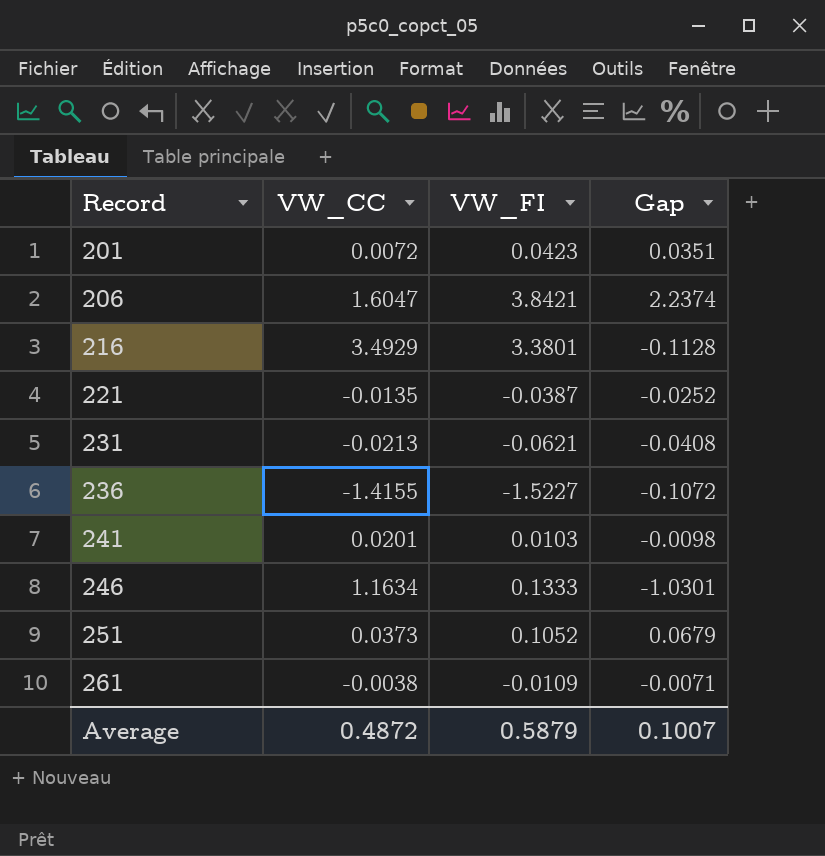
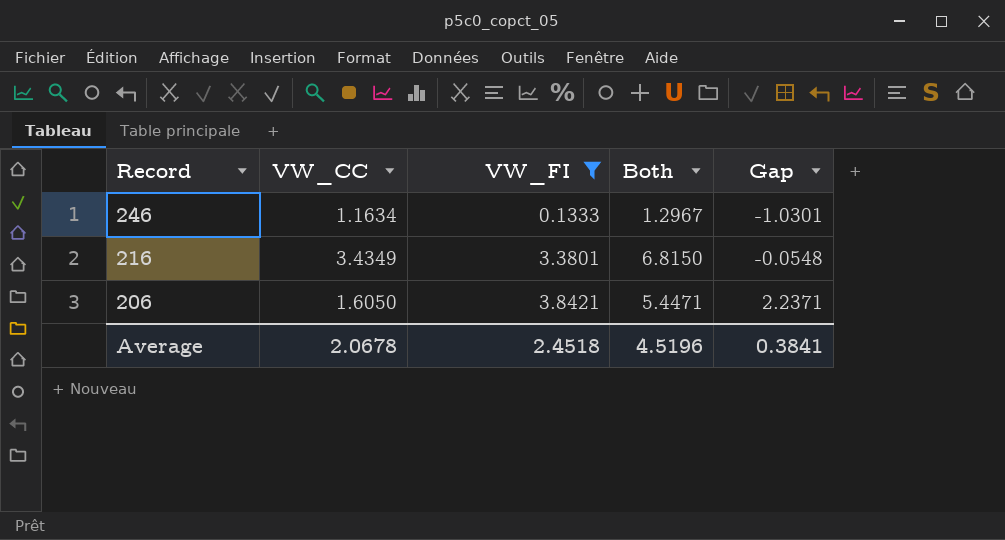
filter: none -> VW_FI >= 0.1333
row order: Record ascending -> Record descending
column Both | formula: none -> [VW_CC] + [VW_FI]
216 | VW_CC: 3.4929 -> 3.4349
216 | Gap: -0.1128 -> -0.0548
206 | VW_CC: 1.6047 -> 1.6050
206 | Gap: 2.2374 -> 2.2371
Average | VW_CC: 0.4872 -> 2.0678
Average | VW_FI: 0.5879 -> 2.4518
Average | Gap: 0.1007 -> 0.3841

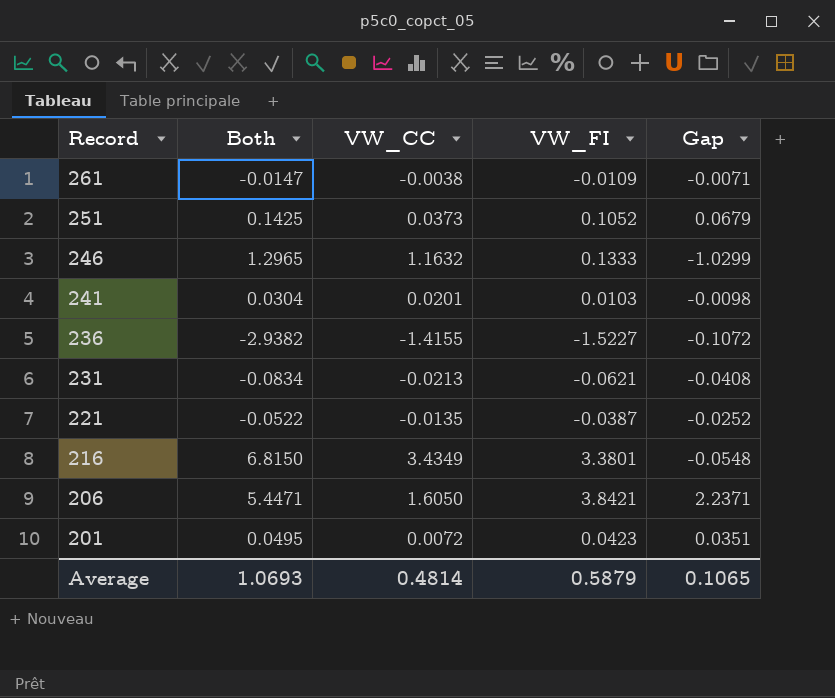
filter: VW_FI >= 0.1333 -> none
column Both | position: 4 -> 2
246 | Both: 1.2967 -> 1.2965
246 | VW_CC: 1.1634 -> 1.1632
246 | Gap: -1.0301 -> -1.0299
Average | Both: 4.5196 -> 1.0693
Average | VW_CC: 2.0678 -> 0.4814
Average | VW_FI: 2.4518 -> 0.5879
Average | Gap: 0.3841 -> 0.1065

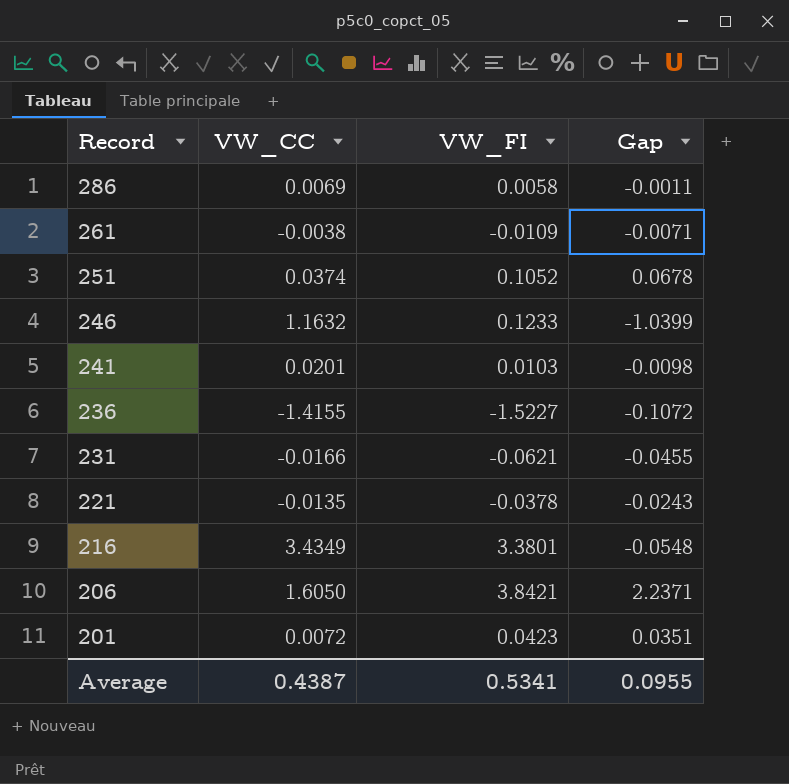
column Both | formula: [VW_CC] + [VW_FI] -> none
row 286: none -> 0.0069 | 0.0058 | -0.0011
251 | VW_CC: 0.0373 -> 0.0374
251 | Gap: 0.0679 -> 0.0678
246 | VW_FI: 0.1333 -> 0.1233
246 | Gap: -1.0299 -> -1.0399
231 | VW_CC: -0.0213 -> -0.0166
231 | Gap: -0.0408 -> -0.0455
221 | VW_FI: -0.0387 -> -0.0378
221 | Gap: -0.0252 -> -0.0243
Average | VW_CC: 0.4814 -> 0.4387
Average | VW_FI: 0.5879 -> 0.5341
Average | Gap: 0.1065 -> 0.0955

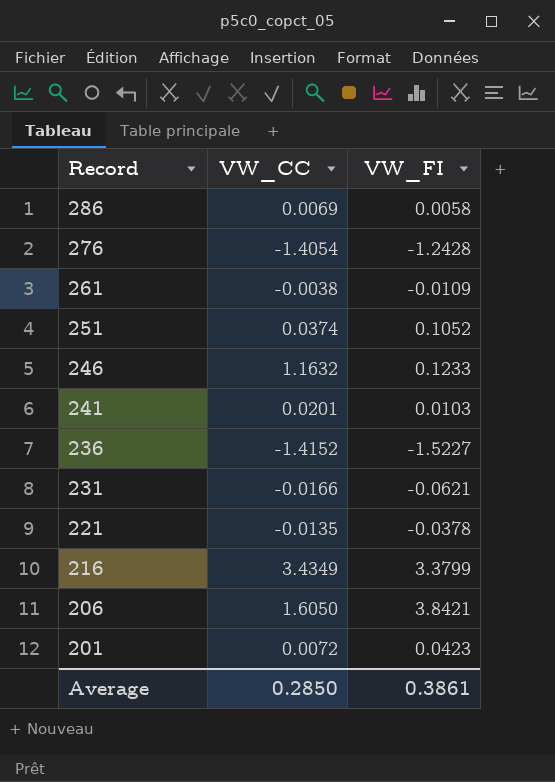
column Gap | formula: [VW_FI] - [VW_CC] -> none
row 276: none -> -1.4054 | -1.2428
236 | VW_CC: -1.4155 -> -1.4152
216 | VW_FI: 3.3801 -> 3.3799
Average | VW_CC: 0.4387 -> 0.2850
Average | VW_FI: 0.5341 -> 0.3861

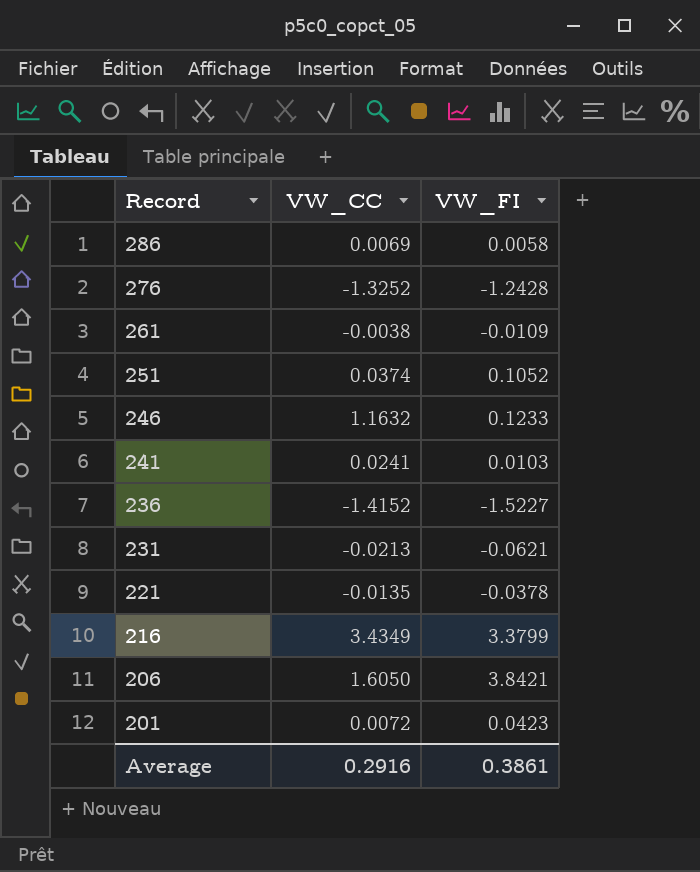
276 | VW_CC: -1.4054 -> -1.3252
241 | VW_CC: 0.0201 -> 0.0241
231 | VW_CC: -0.0166 -> -0.0213
Average | VW_CC: 0.2850 -> 0.2916

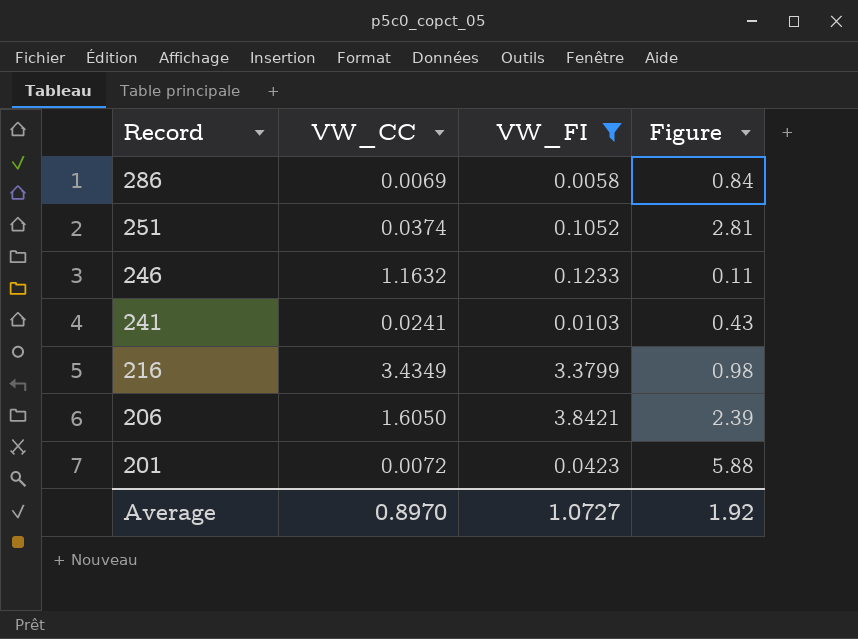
filter: none -> VW_FI >= 0.0058
column Figure | formula: none -> [VW_FI] / [VW_CC]
Average | VW_CC: 0.2916 -> 0.8970
Average | VW_FI: 0.3861 -> 1.0727

